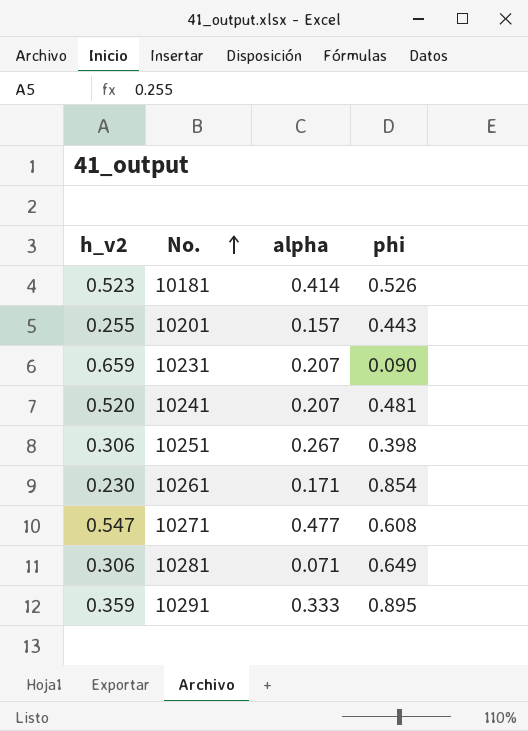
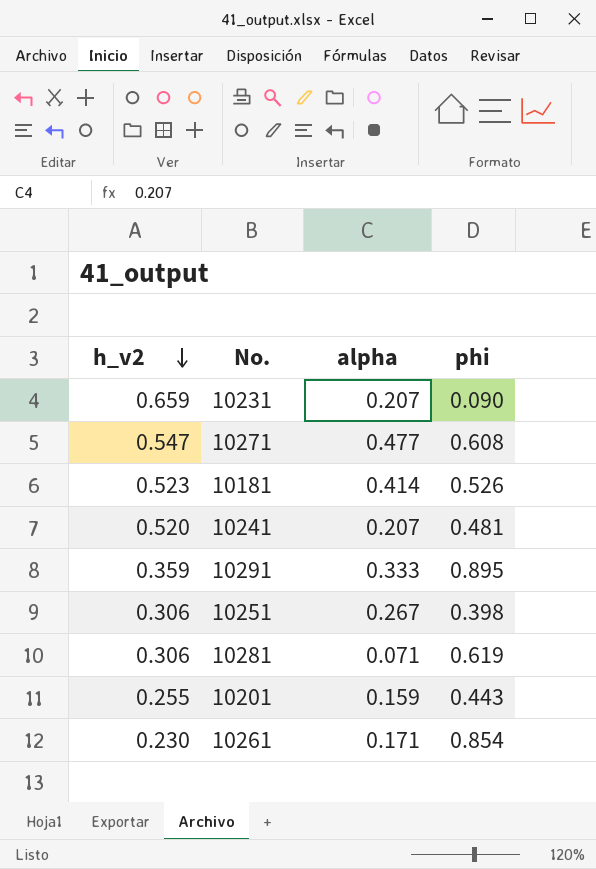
row order: No. ascending -> h_v2 descending
10281 | phi: 0.649 -> 0.619
10201 | alpha: 0.157 -> 0.159

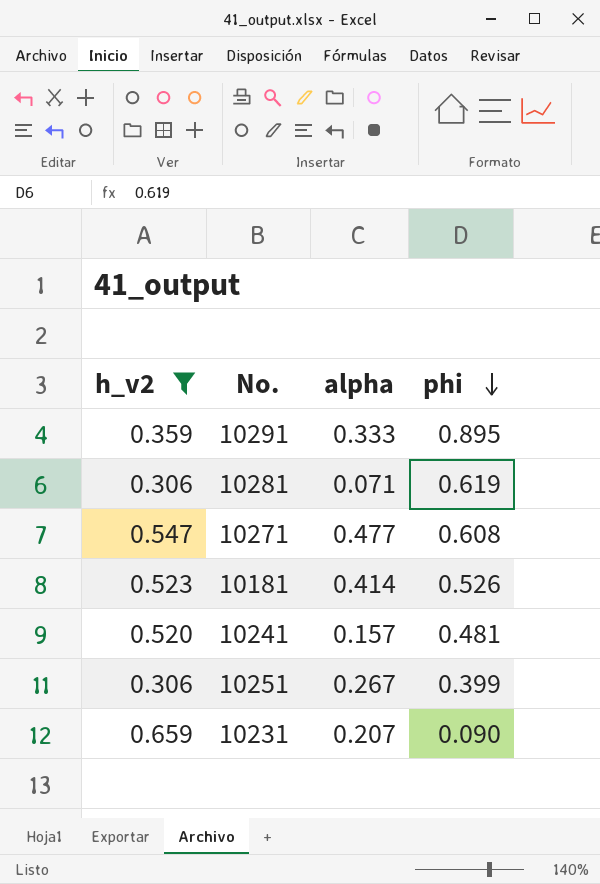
filter: none -> h_v2 >= 0.306
row order: h_v2 descending -> phi descending
10241 | alpha: 0.207 -> 0.157
10251 | phi: 0.398 -> 0.399

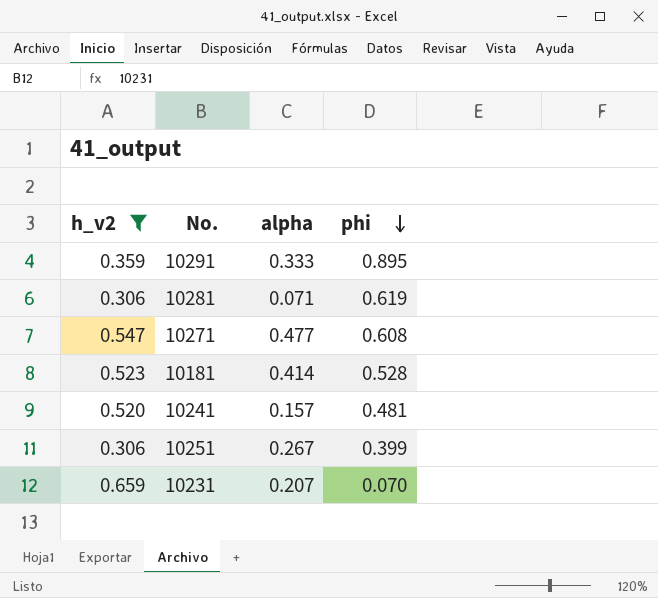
10181 | phi: 0.526 -> 0.528
10231 | phi: 0.090 -> 0.070

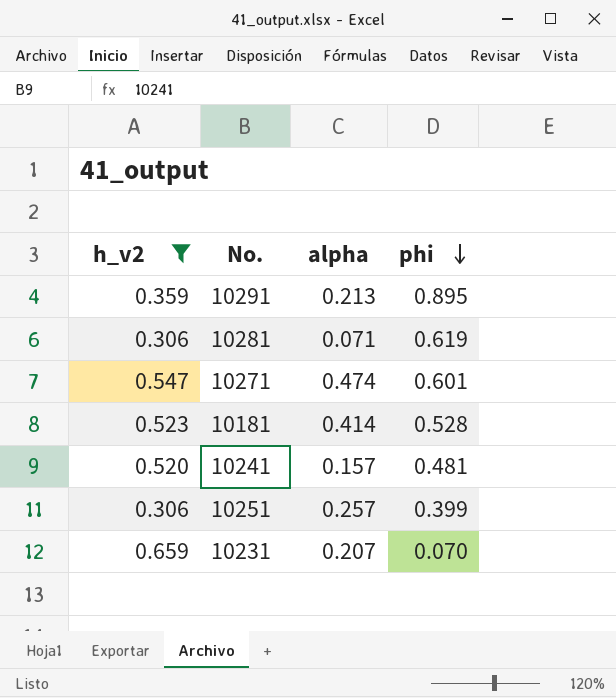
10291 | alpha: 0.333 -> 0.213
10271 | alpha: 0.477 -> 0.474
10271 | phi: 0.608 -> 0.601
10251 | alpha: 0.267 -> 0.257

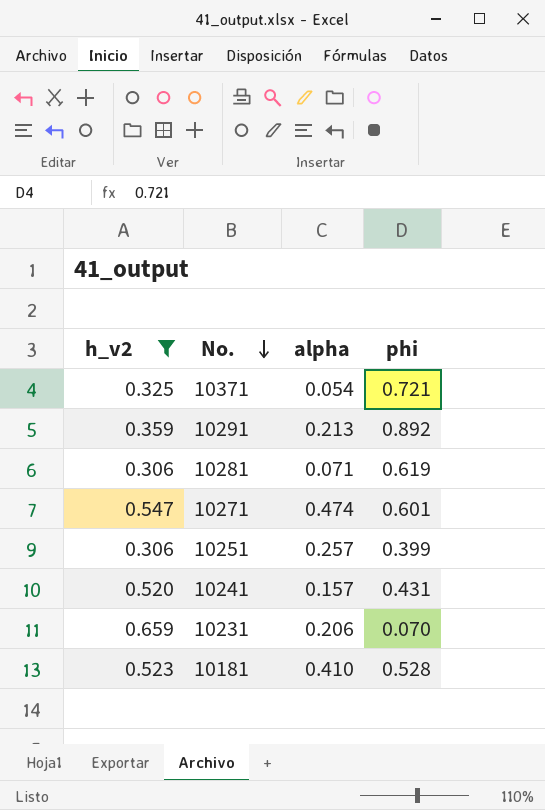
row order: phi descending -> No. descending
row 10371: none -> 0.325 | 0.054 | 0.721
10291 | phi: 0.895 -> 0.892
10241 | phi: 0.481 -> 0.431
10231 | alpha: 0.207 -> 0.206
10181 | alpha: 0.414 -> 0.410

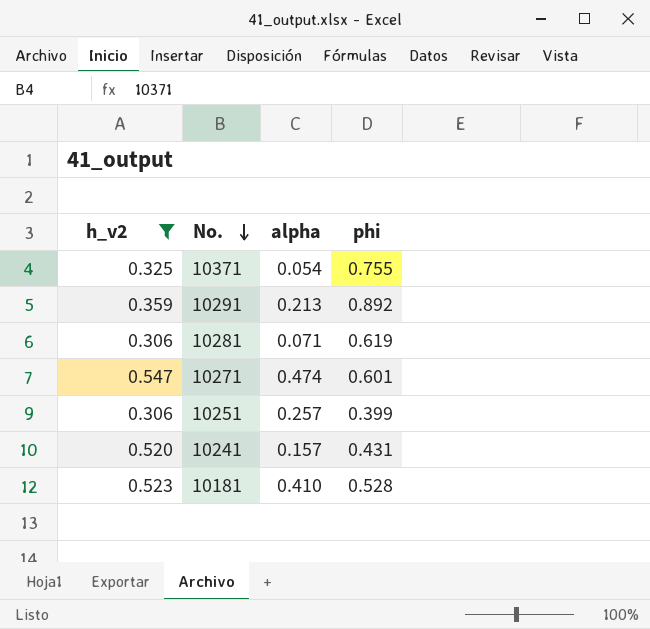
row 10231: 0.659 | 0.206 | 0.070 -> none
10371 | phi: 0.721 -> 0.755

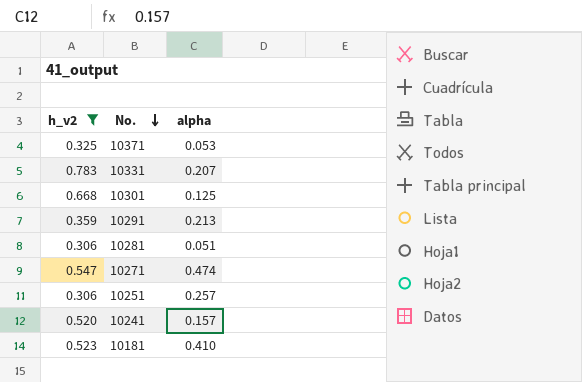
column phi | position: 4 -> none
10371 | alpha: 0.054 -> 0.053
row 10331: none -> 0.783 | 0.207
row 10301: none -> 0.668 | 0.125
10281 | alpha: 0.071 -> 0.051

